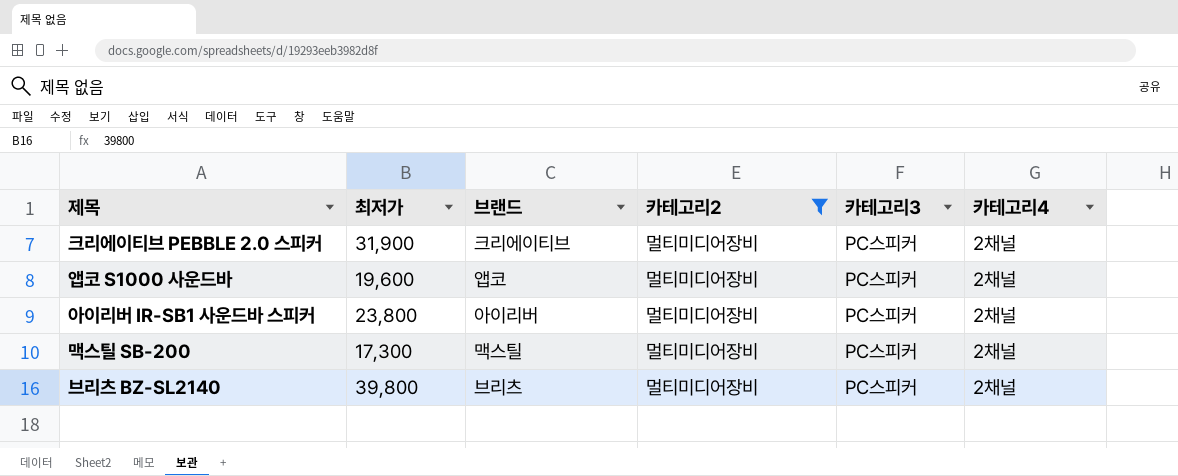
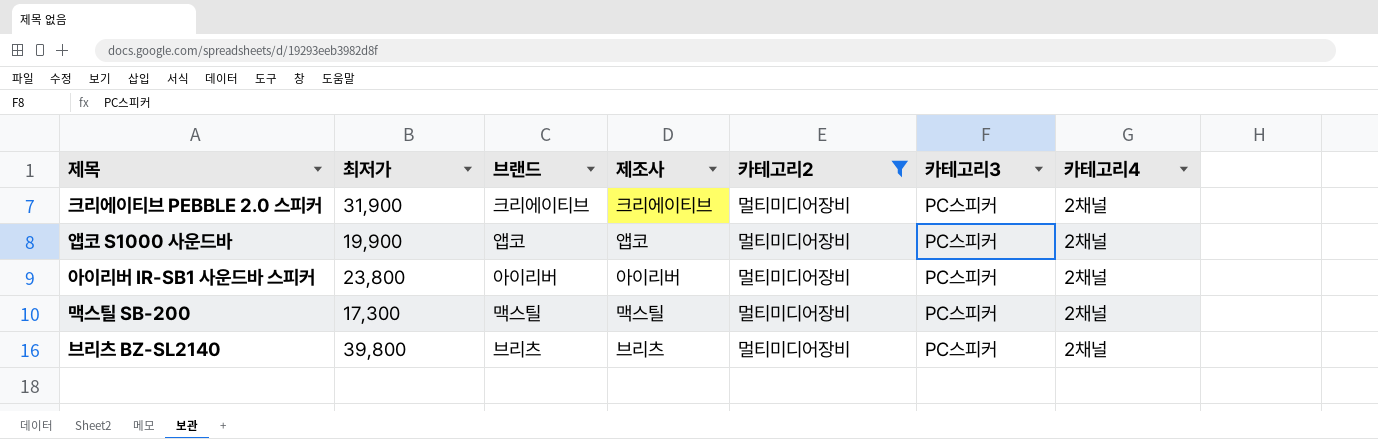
column 제조사 | position: none -> 4
앱코 S1000 사운드바 | 최저가: 19,600 -> 19,900

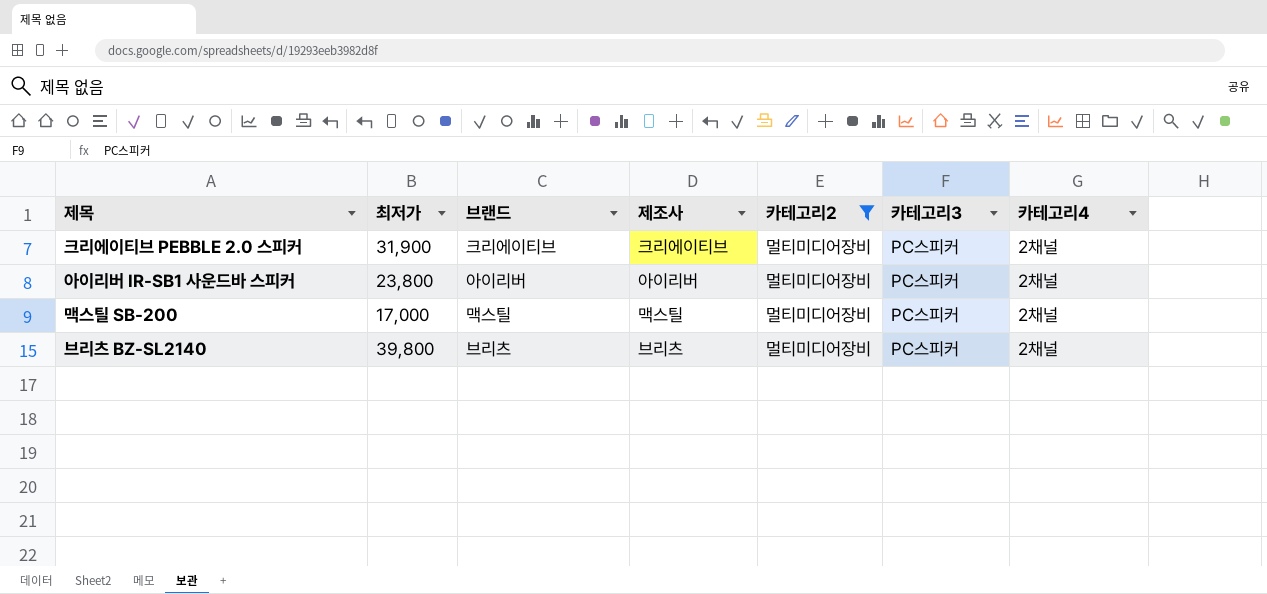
row 앱코 S1000 사운드바: 19,900 | 앱코 | 앱코 | 멀티미디어장비 | PC스피커 | 2채널 -> none
맥스틸 SB-200 | 최저가: 17,300 -> 17,000

